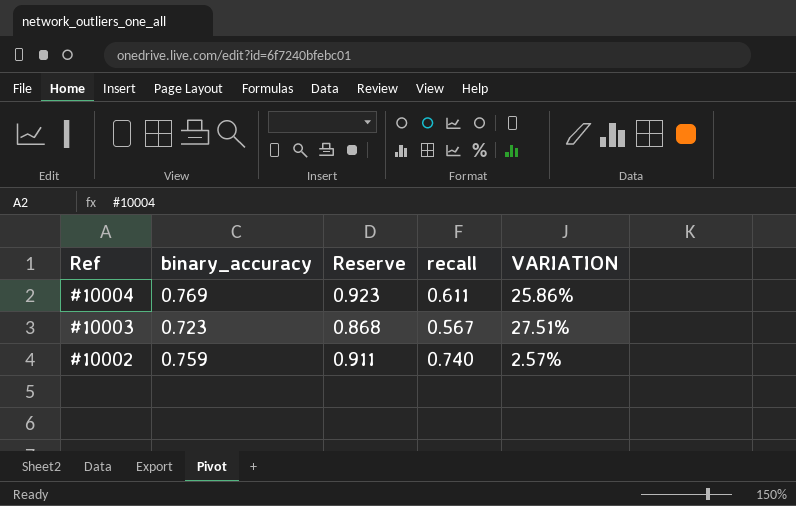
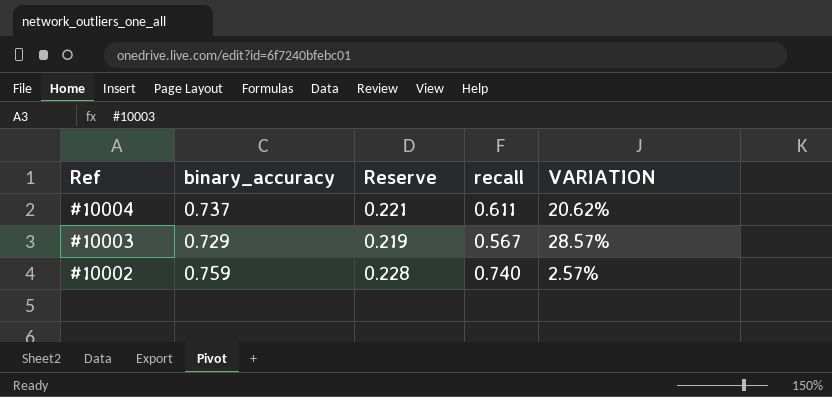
column Reserve | formula: [binary_accuracy] * 1.2 -> [binary_accuracy] * 0.3
#10004 | binary_accuracy: 0.769 -> 0.737
#10004 | VARIATION: 25.86% -> 20.62%
#10003 | binary_accuracy: 0.723 -> 0.729
#10003 | VARIATION: 27.51% -> 28.57%

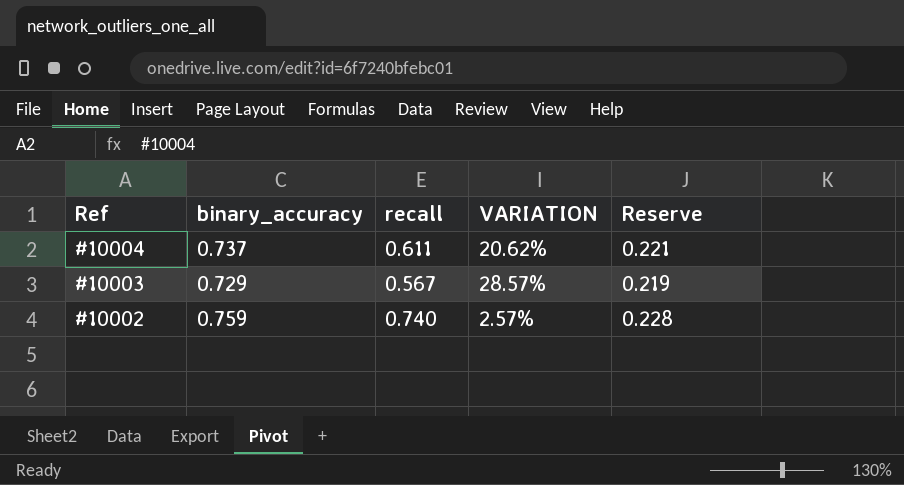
column Reserve | position: 3 -> 5

